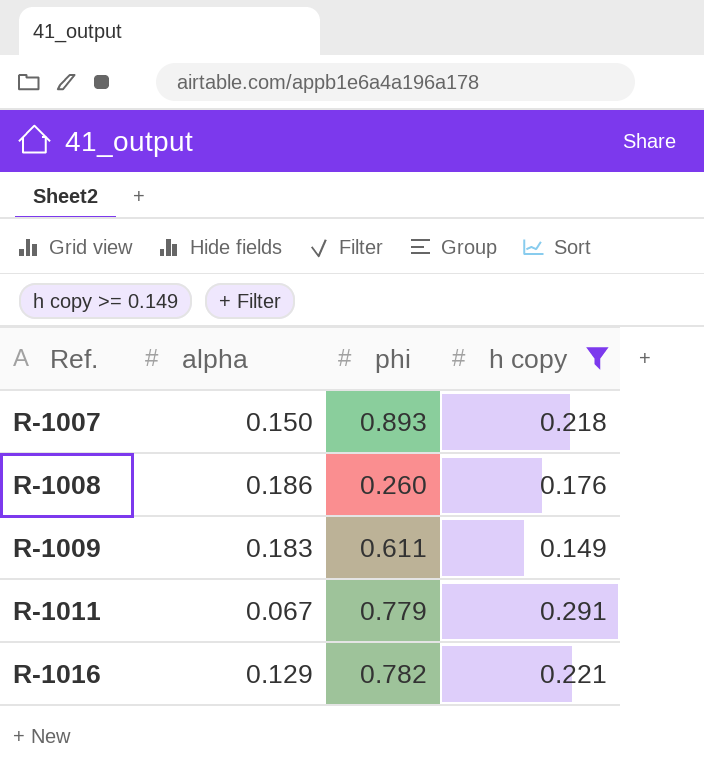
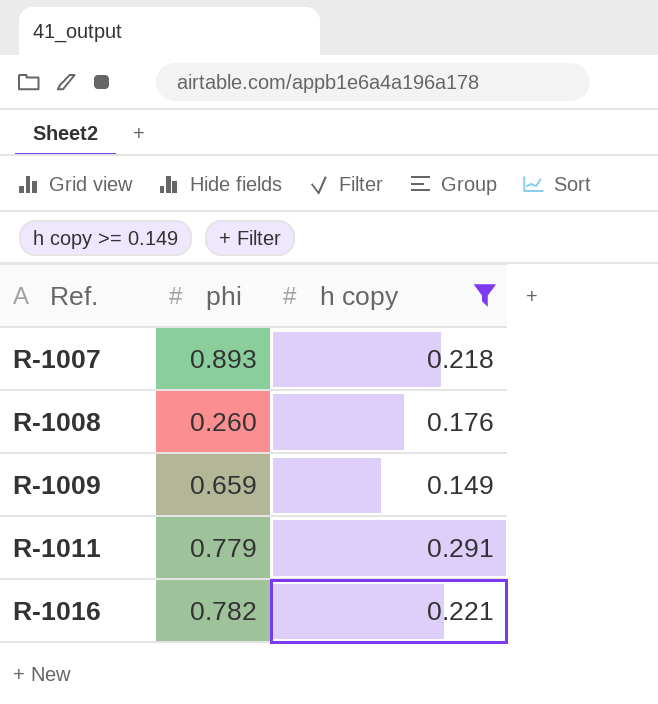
column alpha | position: 2 -> none
R-1009 | phi: 0.611 -> 0.659

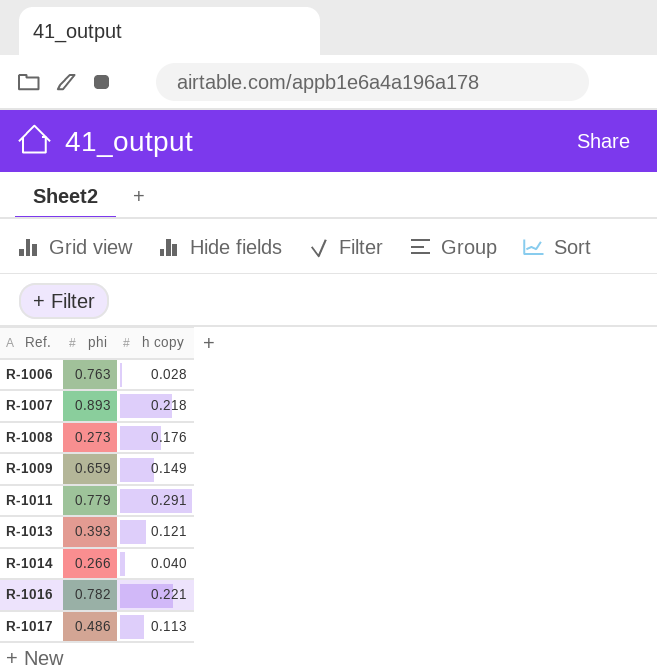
filter: h copy >= 0.149 -> none
R-1008 | phi: 0.260 -> 0.273

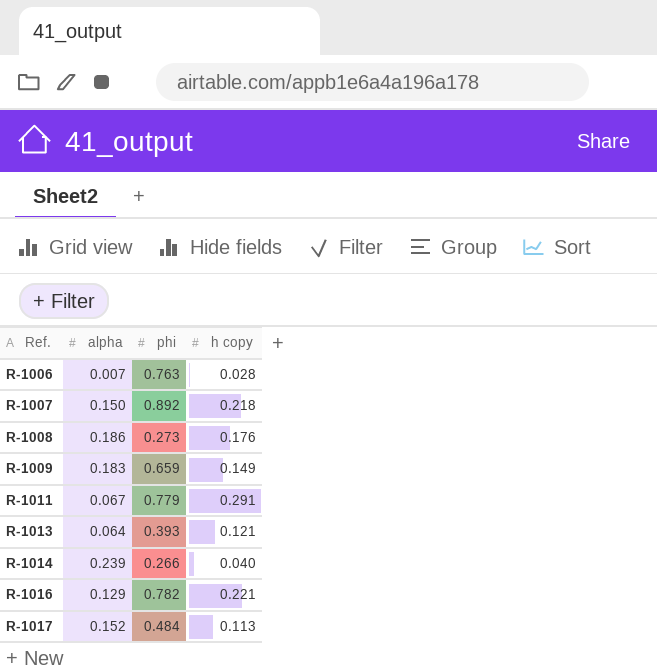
column alpha | position: none -> 2
R-1007 | phi: 0.893 -> 0.892
R-1017 | phi: 0.486 -> 0.484

